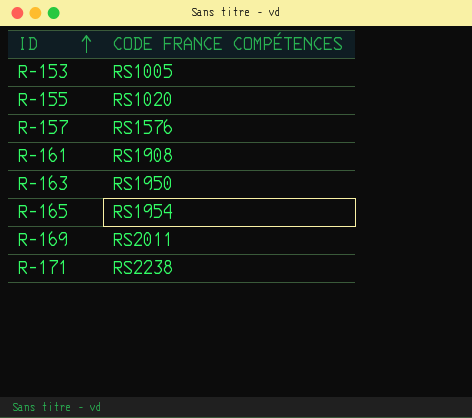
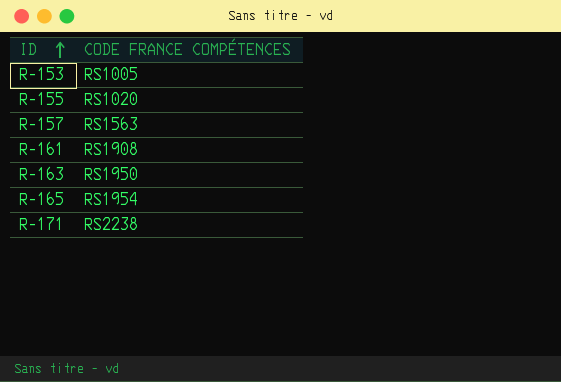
row R-169: RS2011 -> none
R-157 | CODE FRANCE COMPÉTENCES: RS1576 -> RS1563

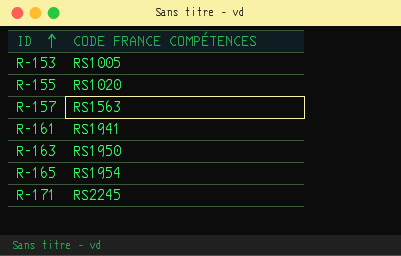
R-161 | CODE FRANCE COMPÉTENCES: RS1908 -> RS1941
R-171 | CODE FRANCE COMPÉTENCES: RS2238 -> RS2245

